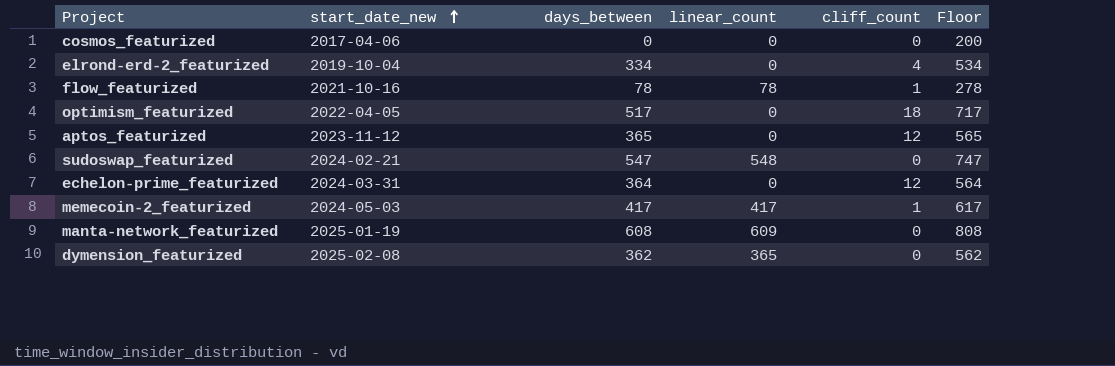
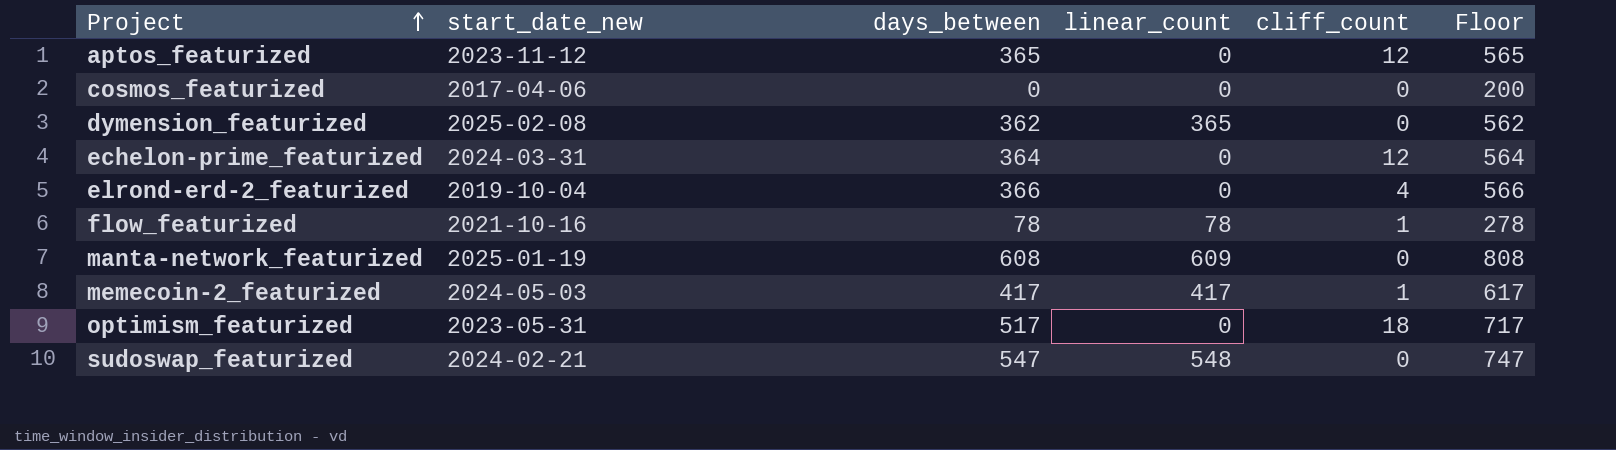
row order: start_date_new ascending -> Project ascending
elrond-erd-2_featurized | days_between: 334 -> 366
elrond-erd-2_featurized | Floor: 534 -> 566
optimism_featurized | start_date_new: 2022-04-05 -> 2023-05-31

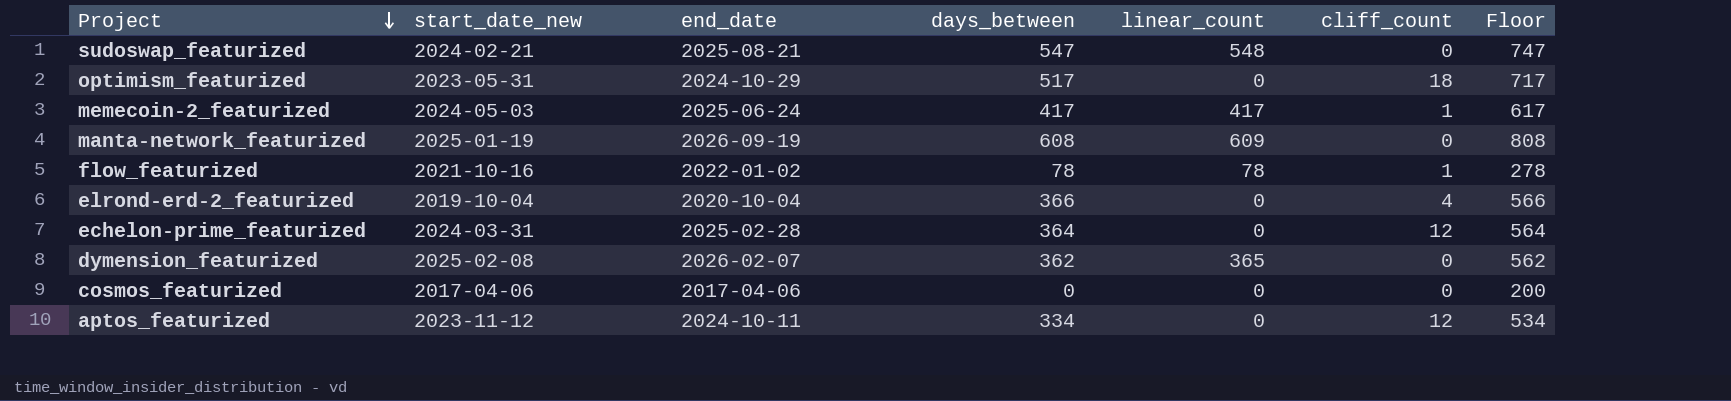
row order: Project ascending -> Project descending
column end_date | position: none -> 3
aptos_featurized | days_between: 365 -> 334
aptos_featurized | Floor: 565 -> 534

